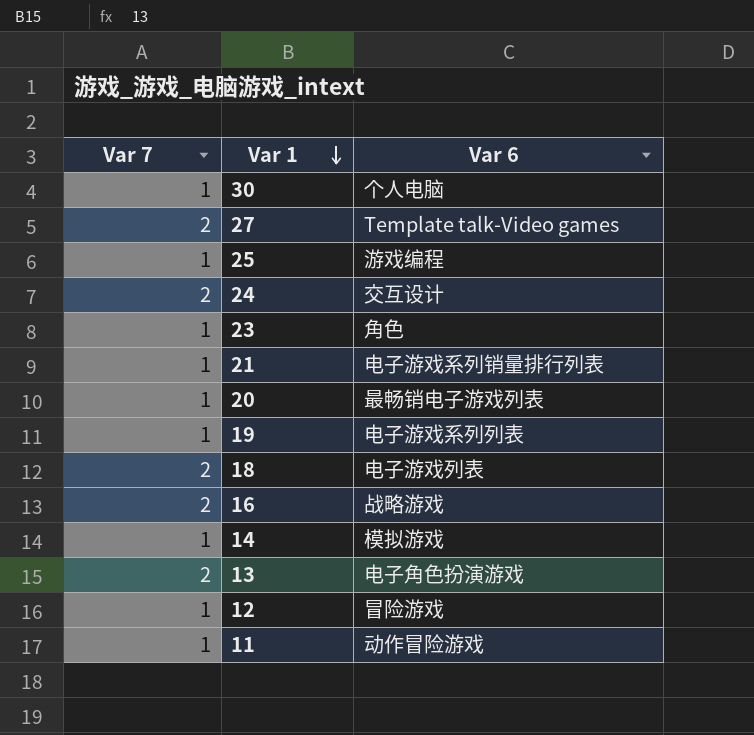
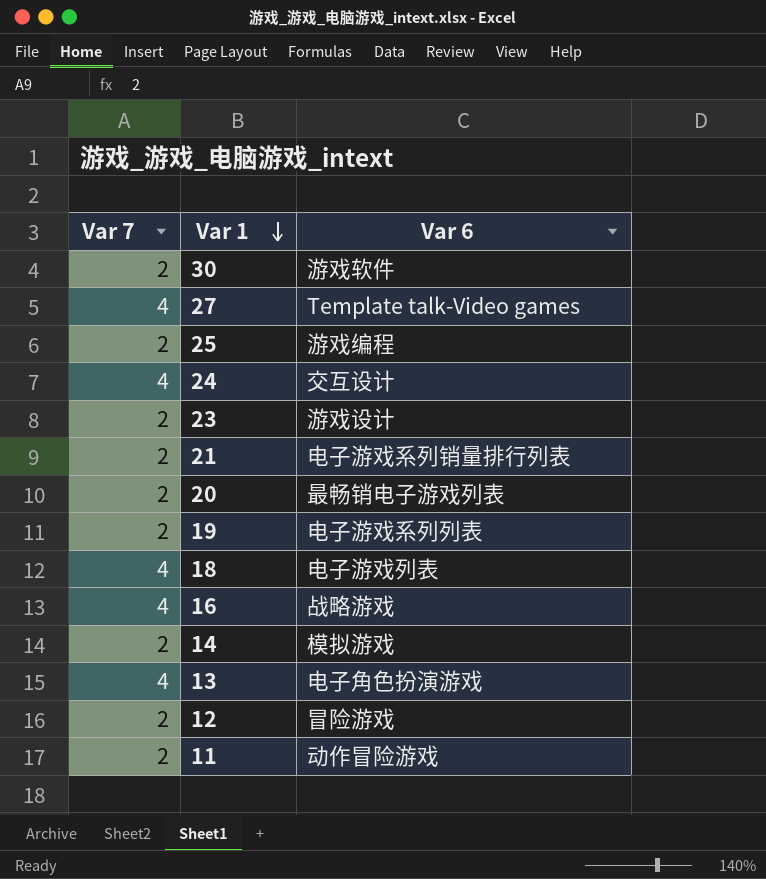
30 | Var 7: 1 -> 2
30 | Var 6: 个人电脑 -> 游戏软件
27 | Var 7: 2 -> 4
25 | Var 7: 1 -> 2
24 | Var 7: 2 -> 4
23 | Var 7: 1 -> 2
23 | Var 6: 角色 -> 游戏设计
21 | Var 7: 1 -> 2
20 | Var 7: 1 -> 2
19 | Var 7: 1 -> 2
18 | Var 7: 2 -> 4
16 | Var 7: 2 -> 4
14 | Var 7: 1 -> 2
13 | Var 7: 2 -> 4
12 | Var 7: 1 -> 2
11 | Var 7: 1 -> 2

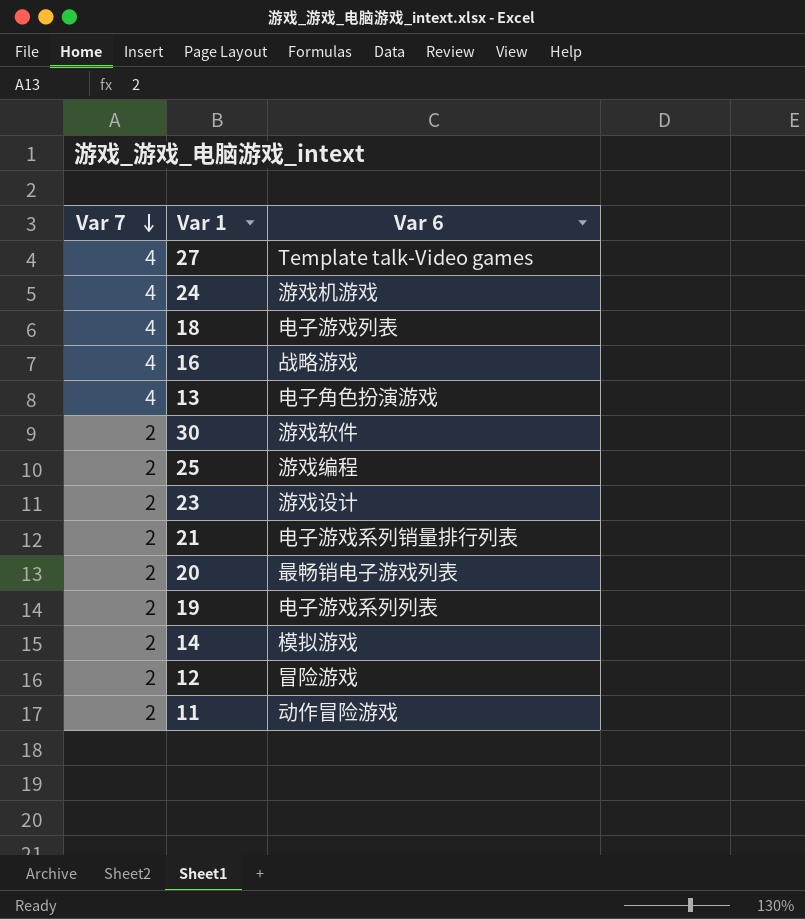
row order: Var 1 descending -> Var 7 descending
24 | Var 6: 交互设计 -> 游戏机游戏

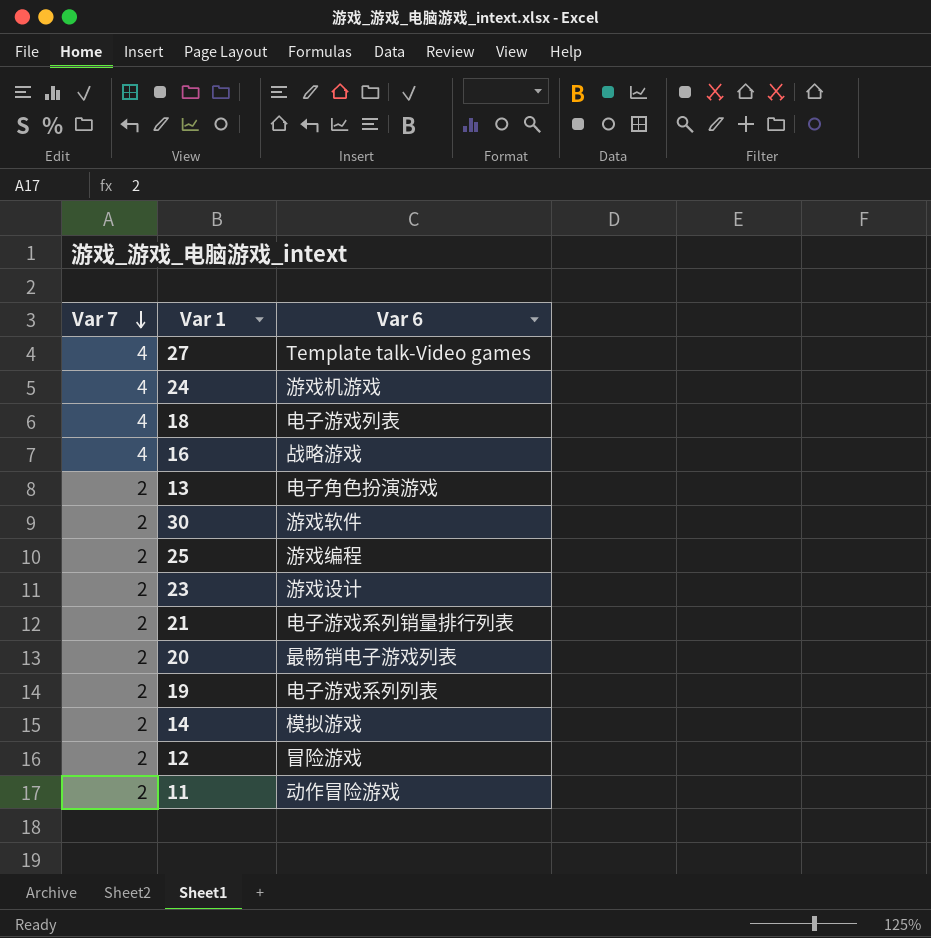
13 | Var 7: 4 -> 2

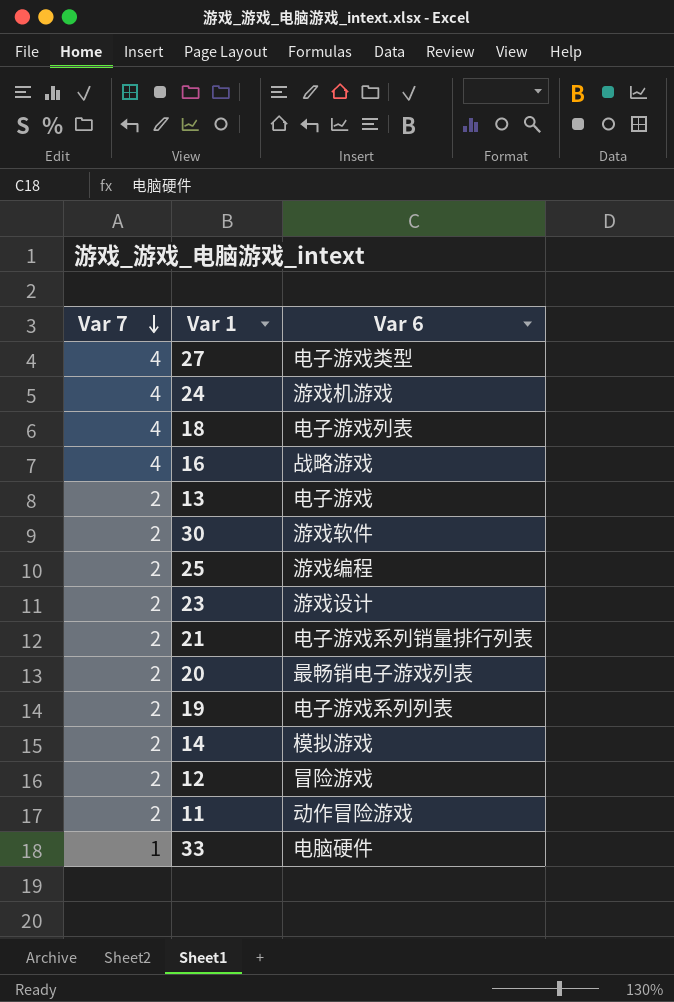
27 | Var 6: Template talk-Video games -> 电子游戏类型
13 | Var 6: 电子角色扮演游戏 -> 电子游戏
row 33: none -> 1 | 电脑硬件

